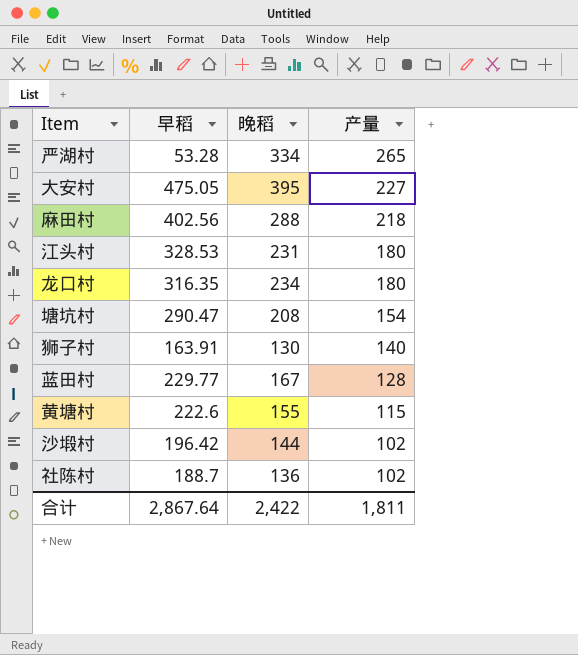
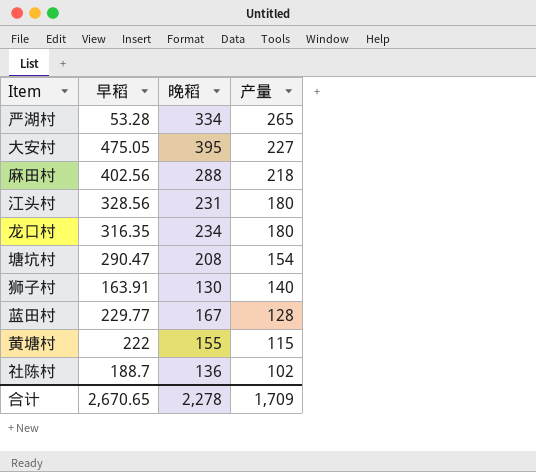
row 沙塅村: 196.42 | 144 | 102 -> none
江头村 | 早稻: 328.53 -> 328.56
黄塘村 | 早稻: 222.6 -> 222
合计 | 早稻: 2,867.64 -> 2,670.65
合计 | 晚稻: 2,422 -> 2,278
合计 | 产量: 1,811 -> 1,709

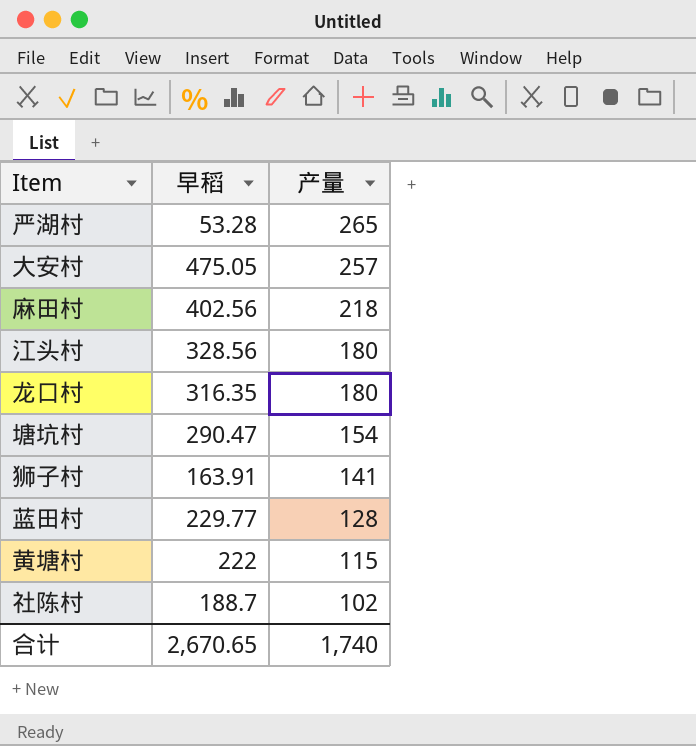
column 晚稻 | position: 3 -> none
大安村 | 产量: 227 -> 257
狮子村 | 产量: 140 -> 141
合计 | 产量: 1,709 -> 1,740

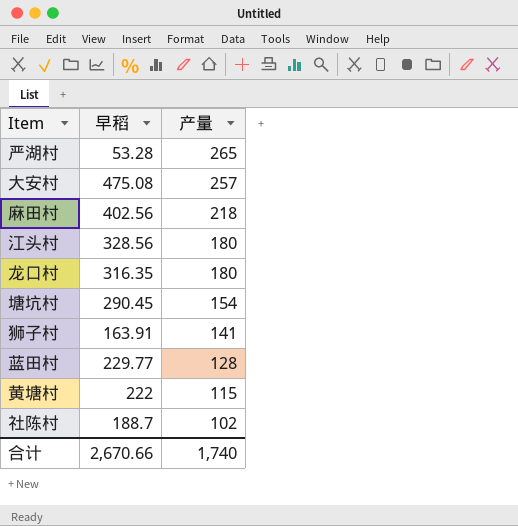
大安村 | 早稻: 475.05 -> 475.08
塘坑村 | 早稻: 290.47 -> 290.45
合计 | 早稻: 2,670.65 -> 2,670.66

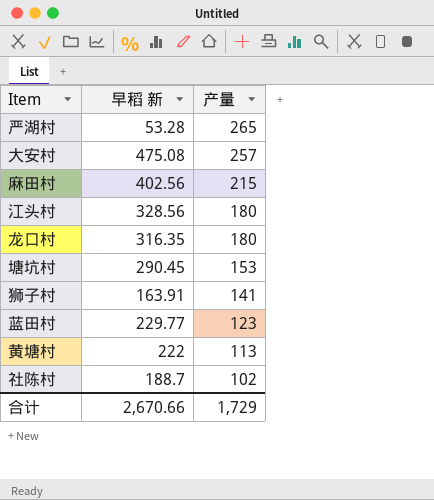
column name: 早稻 -> 早稻 新
麻田村 | 产量: 218 -> 215
塘坑村 | 产量: 154 -> 153
蓝田村 | 产量: 128 -> 123
黄塘村 | 产量: 115 -> 113
合计 | 产量: 1,740 -> 1,729

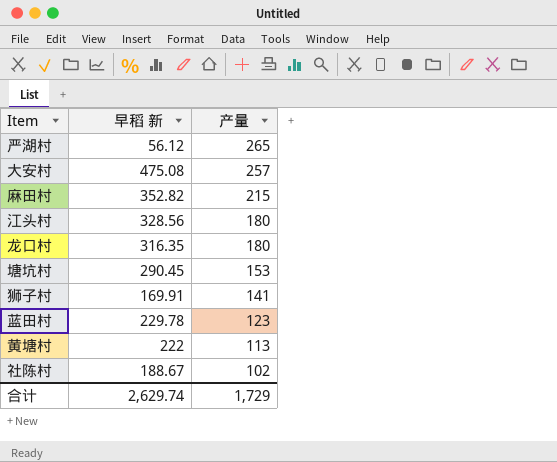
严湖村 | 早稻 新: 53.28 -> 56.12
麻田村 | 早稻 新: 402.56 -> 352.82
狮子村 | 早稻 新: 163.91 -> 169.91
蓝田村 | 早稻 新: 229.77 -> 229.78
社陈村 | 早稻 新: 188.7 -> 188.67
合计 | 早稻 新: 2,670.66 -> 2,629.74

